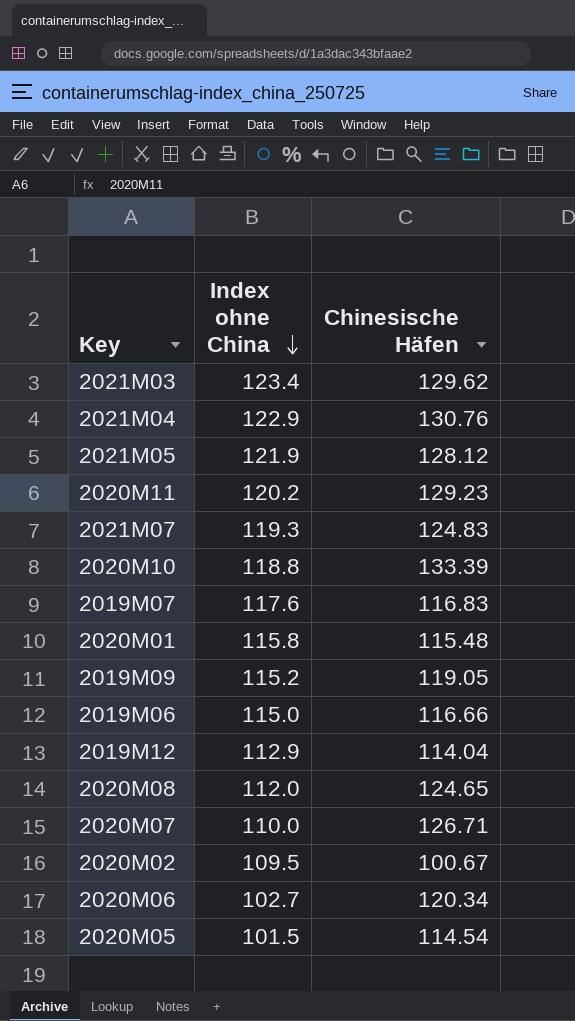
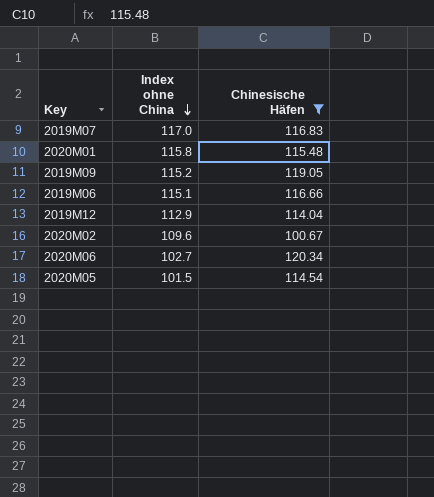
filter: none -> Chinesische Häfen <= 120.34
2019M07 | Index ohne China: 117.6 -> 117.0
2019M06 | Index ohne China: 115.0 -> 115.1
2020M02 | Index ohne China: 109.5 -> 109.6

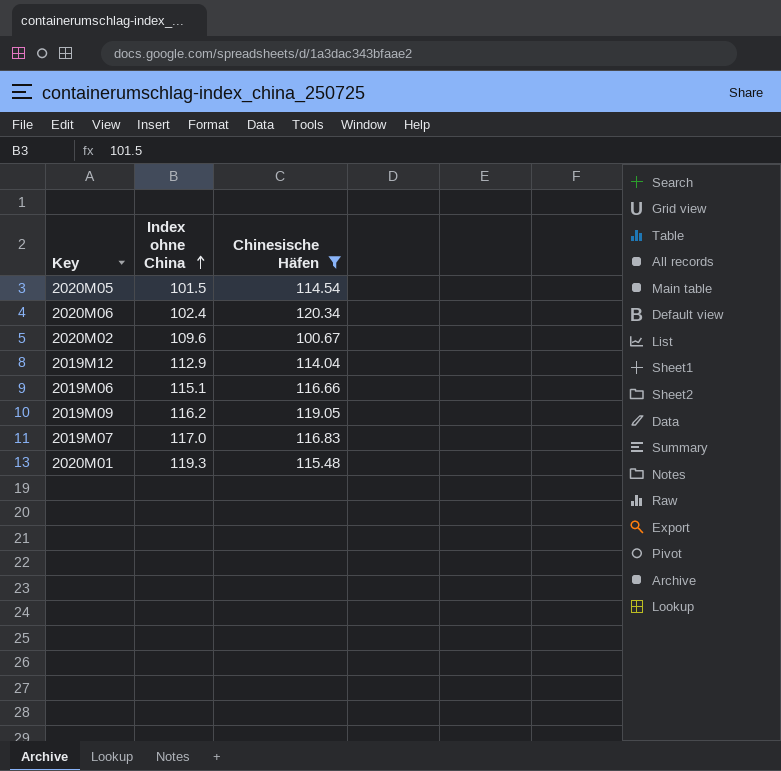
row order: Index ohne China descending -> Index ohne China ascending
2020M06 | Index ohne China: 102.7 -> 102.4
2019M09 | Index ohne China: 115.2 -> 116.2
2020M01 | Index ohne China: 115.8 -> 119.3

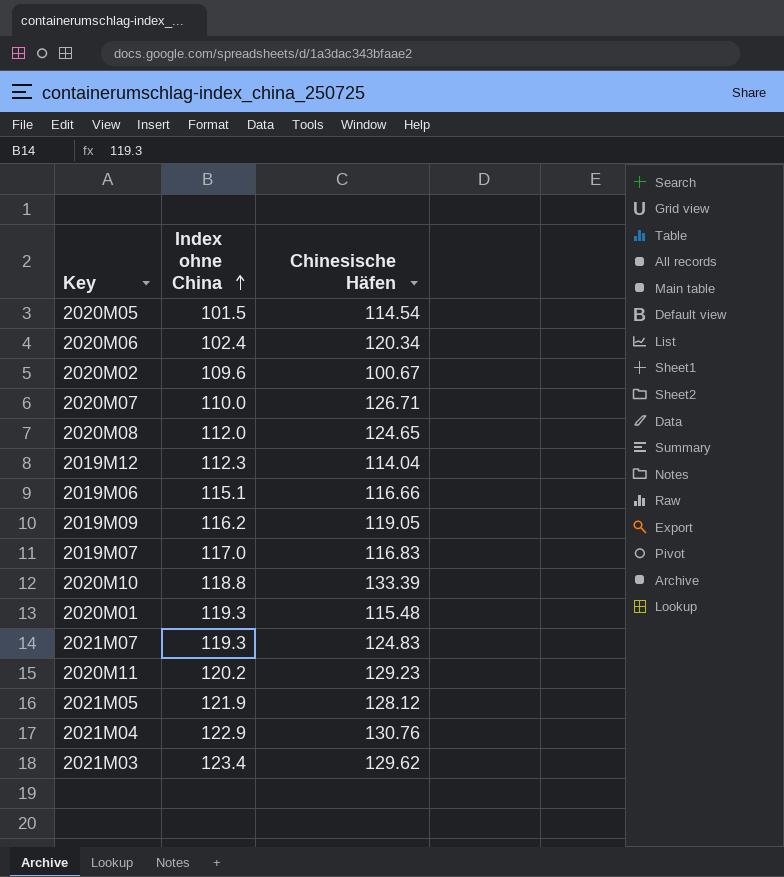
filter: Chinesische Häfen <= 120.34 -> none
2019M12 | Index ohne China: 112.9 -> 112.3

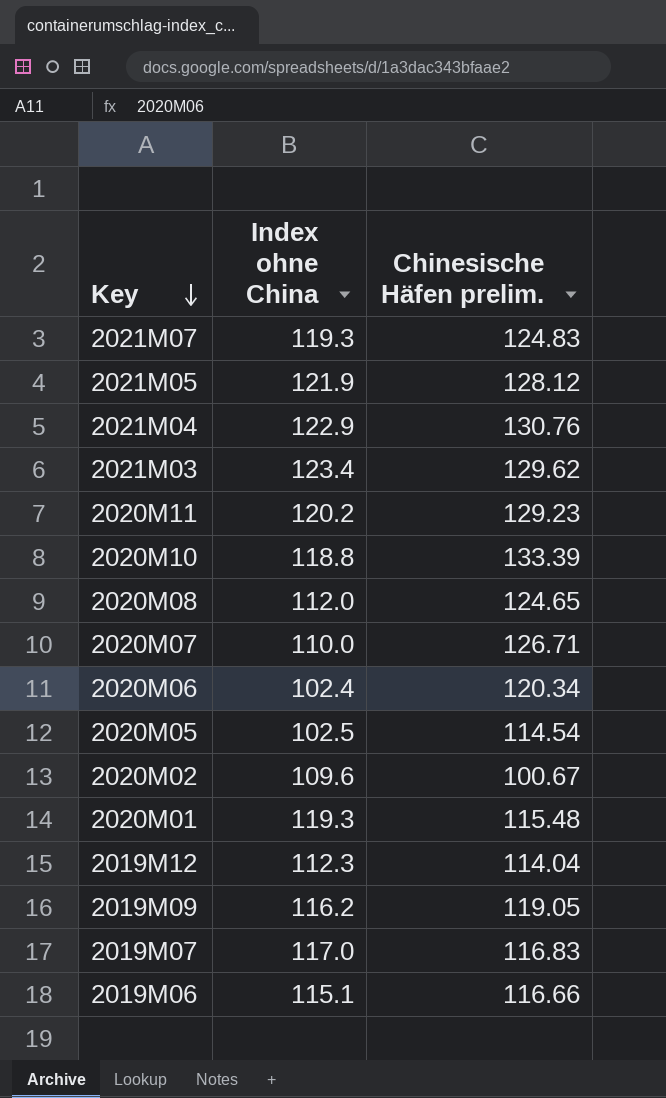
row order: Index ohne China ascending -> Key descending
column name: Chinesische Häfen -> Chinesische Häfen prelim.
2020M05 | Index ohne China: 101.5 -> 102.5

